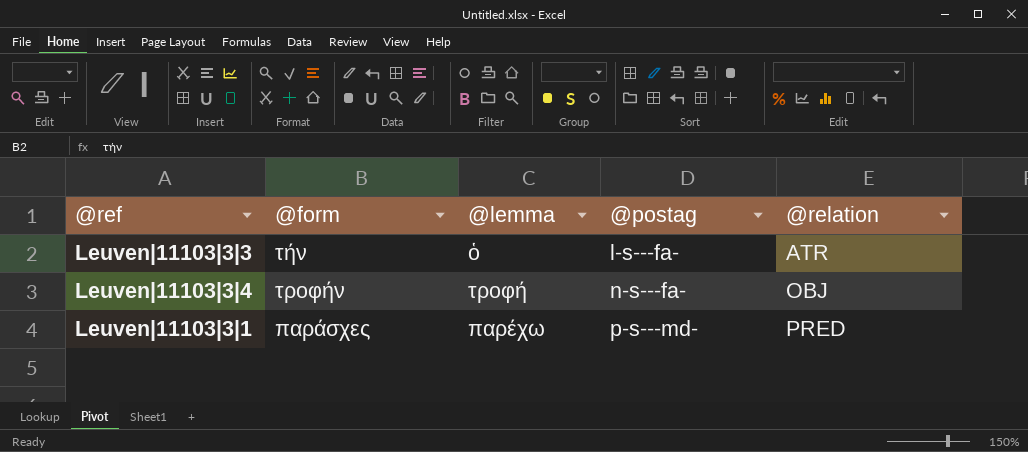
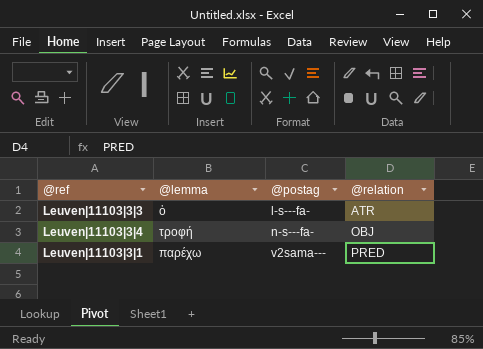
column @form | position: 2 -> none
Leuven|11103|3|1 | @postag: p-s---md- -> v2sama---

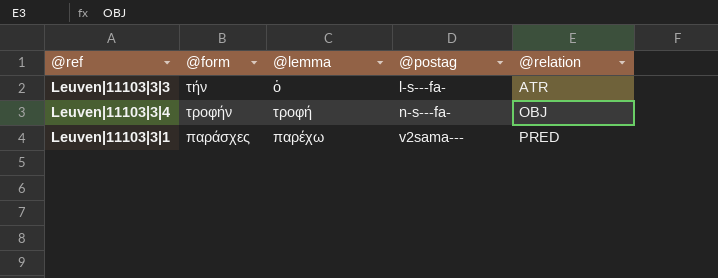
column @form | position: none -> 2

